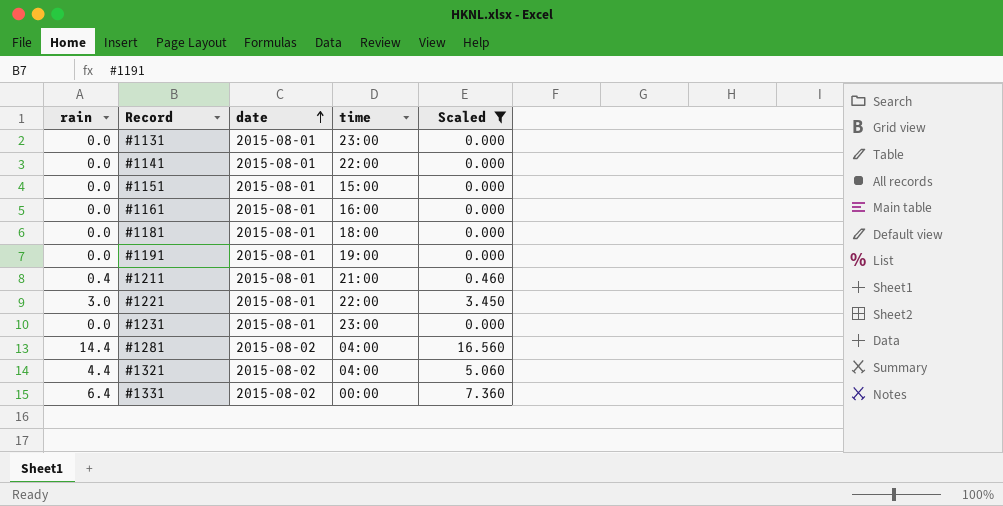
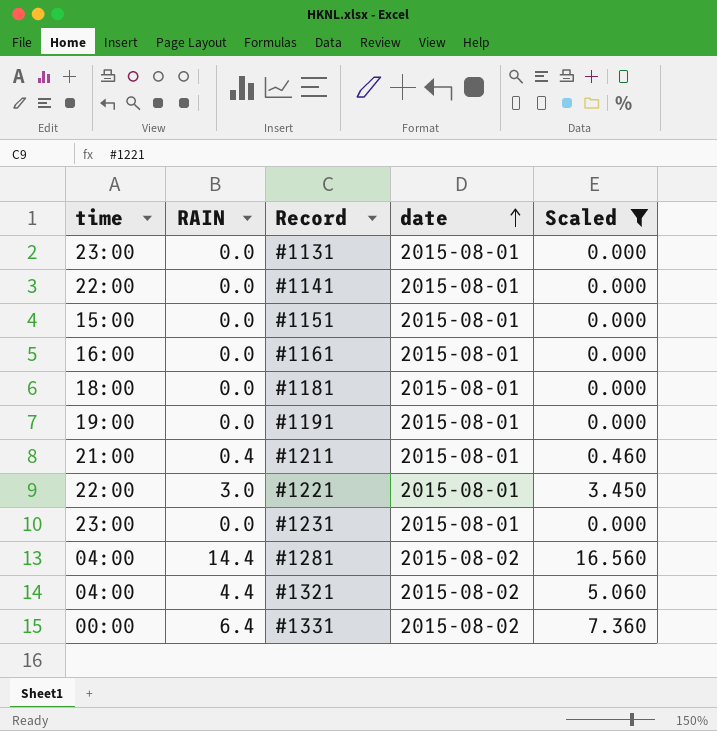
column time | position: 4 -> 1
column name: rain -> RAIN

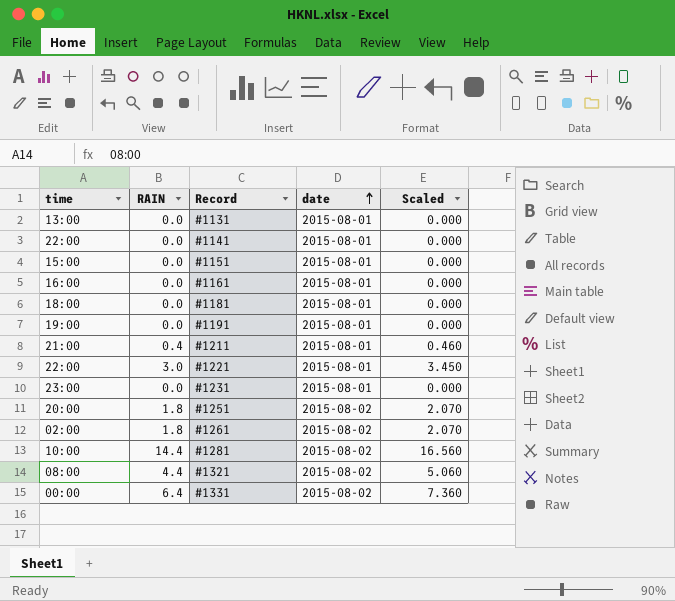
filter: Scaled != 2.070 -> none
#1131 | time: 23:00 -> 13:00
#1281 | time: 04:00 -> 10:00
#1321 | time: 04:00 -> 08:00

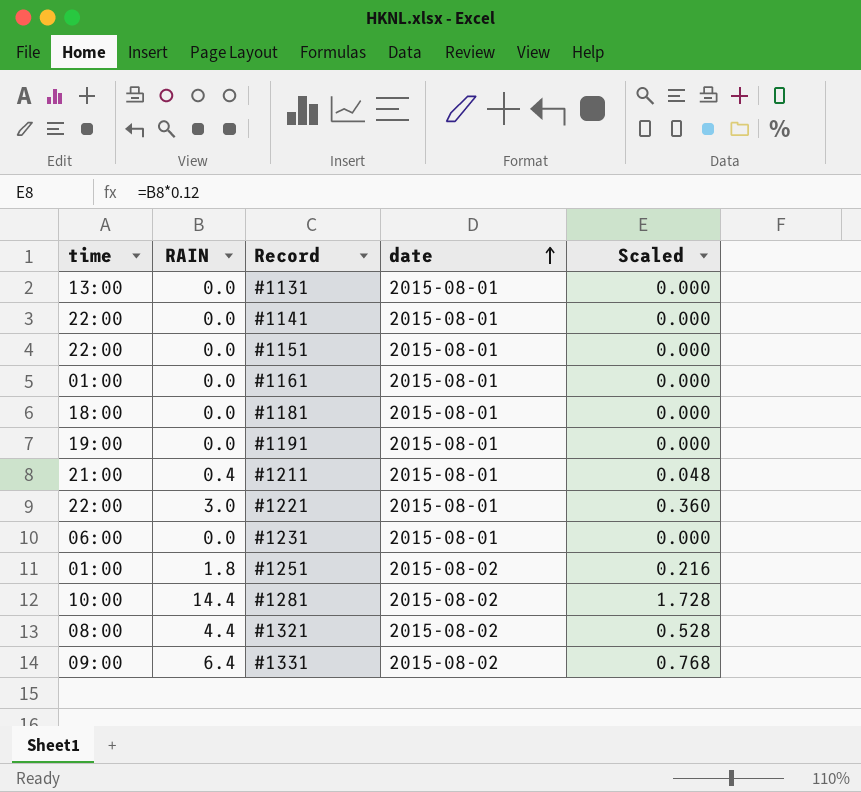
column Scaled | formula: [RAIN] * 1.15 -> [RAIN] * 0.12
row #1261: 02:00 | 1.8 | 2015-08-02 | 2.070 -> none
#1151 | time: 15:00 -> 22:00
#1161 | time: 16:00 -> 01:00
#1231 | time: 23:00 -> 06:00
#1251 | time: 20:00 -> 01:00
#1331 | time: 00:00 -> 09:00

